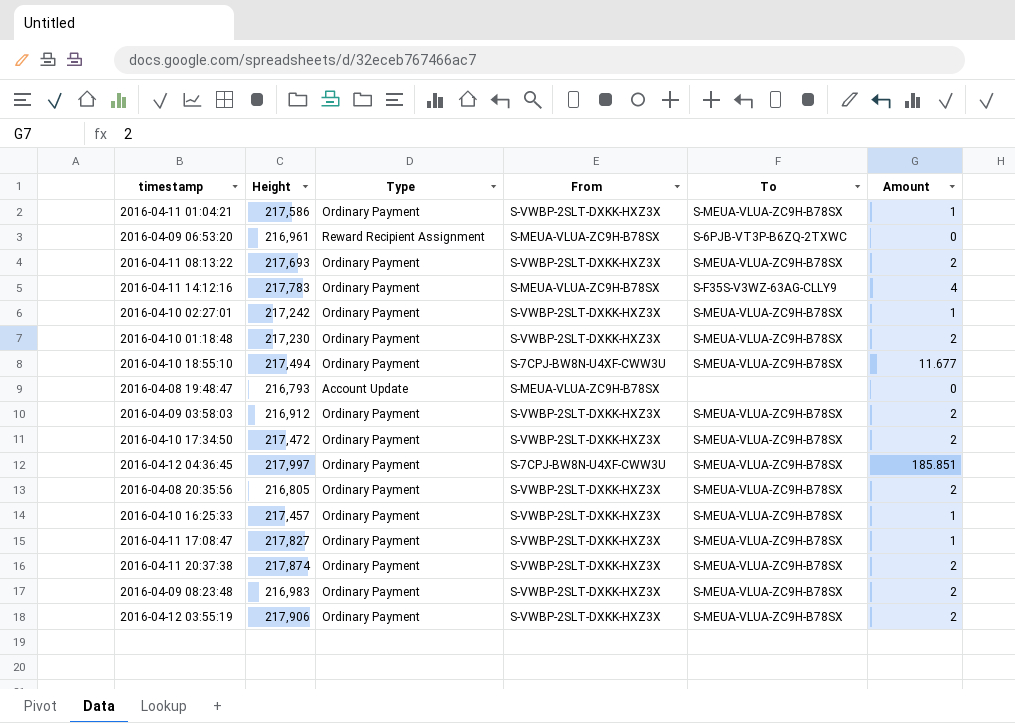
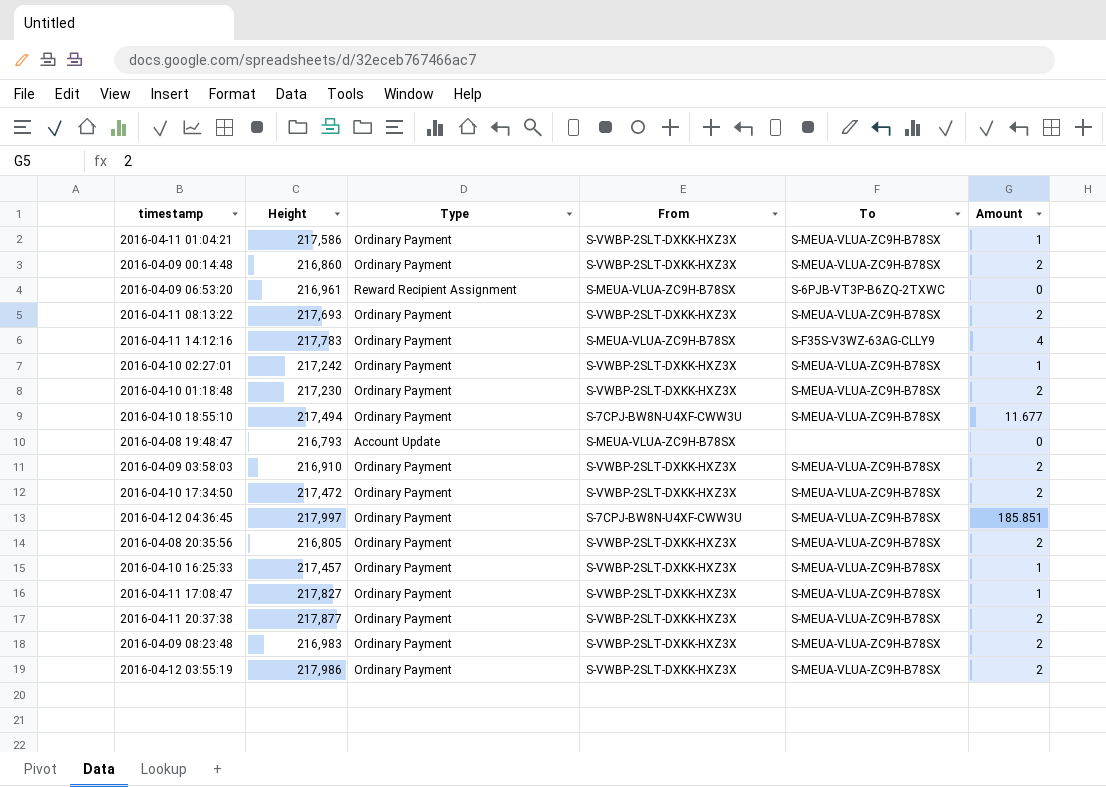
row 2016-04-09 00:14:48: none -> 216,860 | Ordinary Payment | S-VWBP-2SLT-DXKK-HXZ3X | S-MEUA-VLUA-ZC9H-B78SX | 2
2016-04-09 03:58:03 | Height: 216,912 -> 216,910
2016-04-11 20:37:38 | Height: 217,874 -> 217,877
2016-04-12 03:55:19 | Height: 217,906 -> 217,986

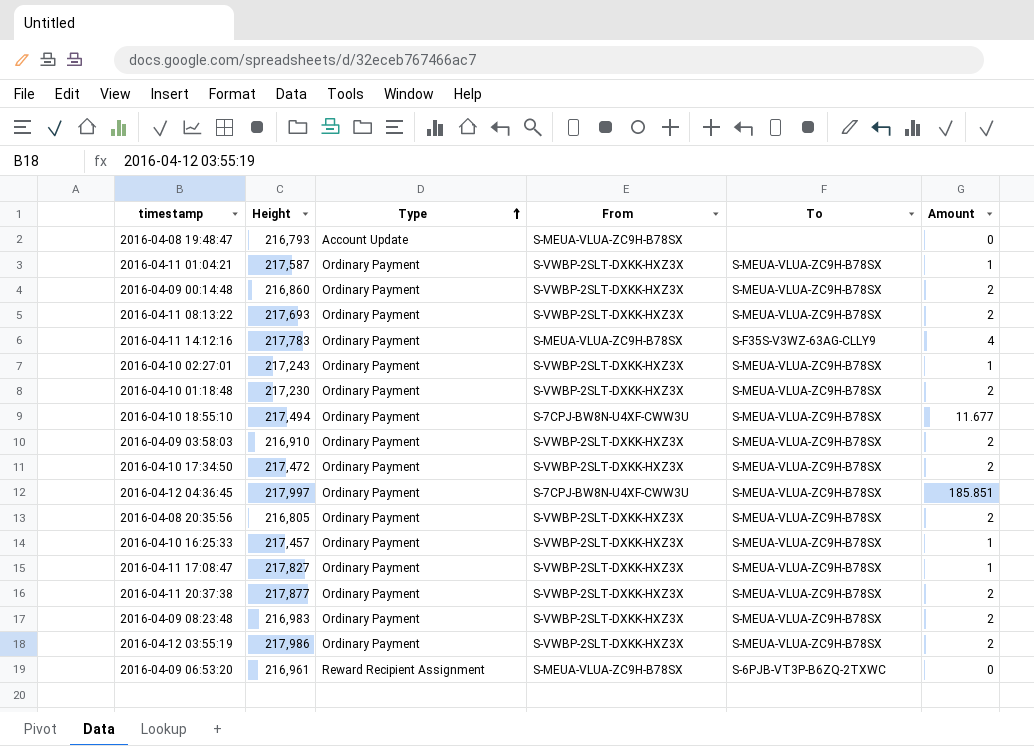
row order: none -> Type ascending
2016-04-11 01:04:21 | Height: 217,586 -> 217,587
2016-04-10 02:27:01 | Height: 217,242 -> 217,243

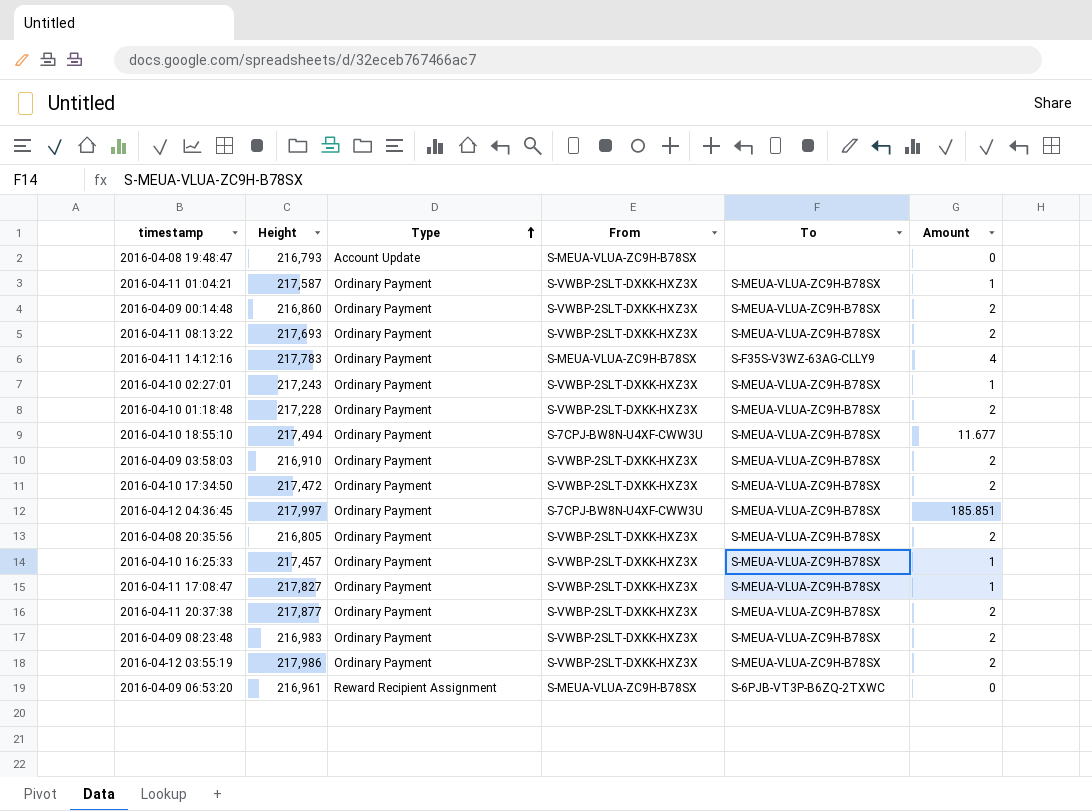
2016-04-10 01:18:48 | Height: 217,230 -> 217,228

